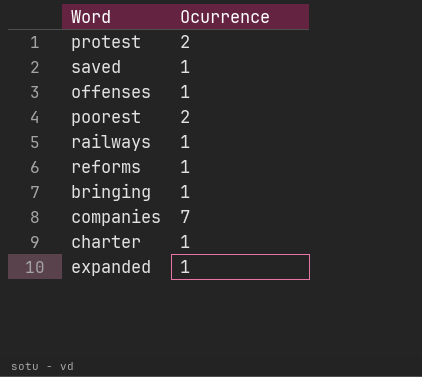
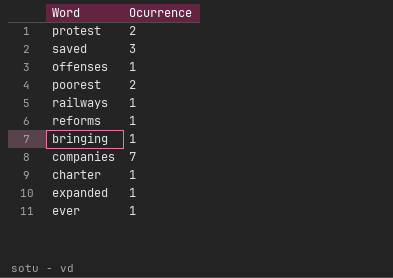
saved | Ocurrence: 1 -> 3
row ever: none -> 1

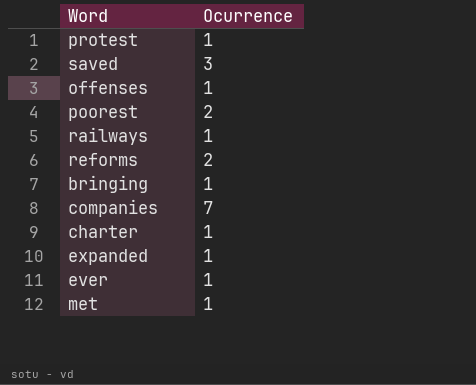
protest | Ocurrence: 2 -> 1
reforms | Ocurrence: 1 -> 2
row met: none -> 1

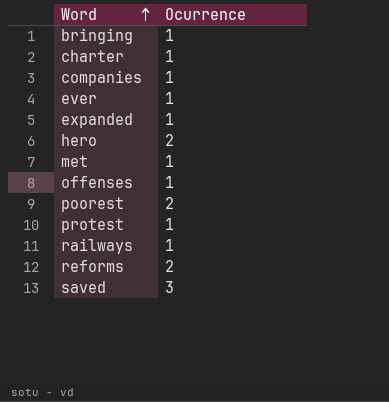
row order: none -> Word ascending
companies | Ocurrence: 7 -> 1
row hero: none -> 2

